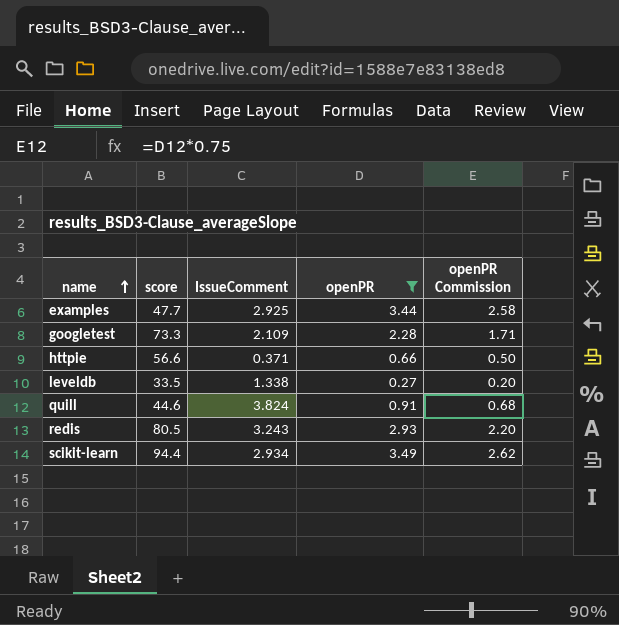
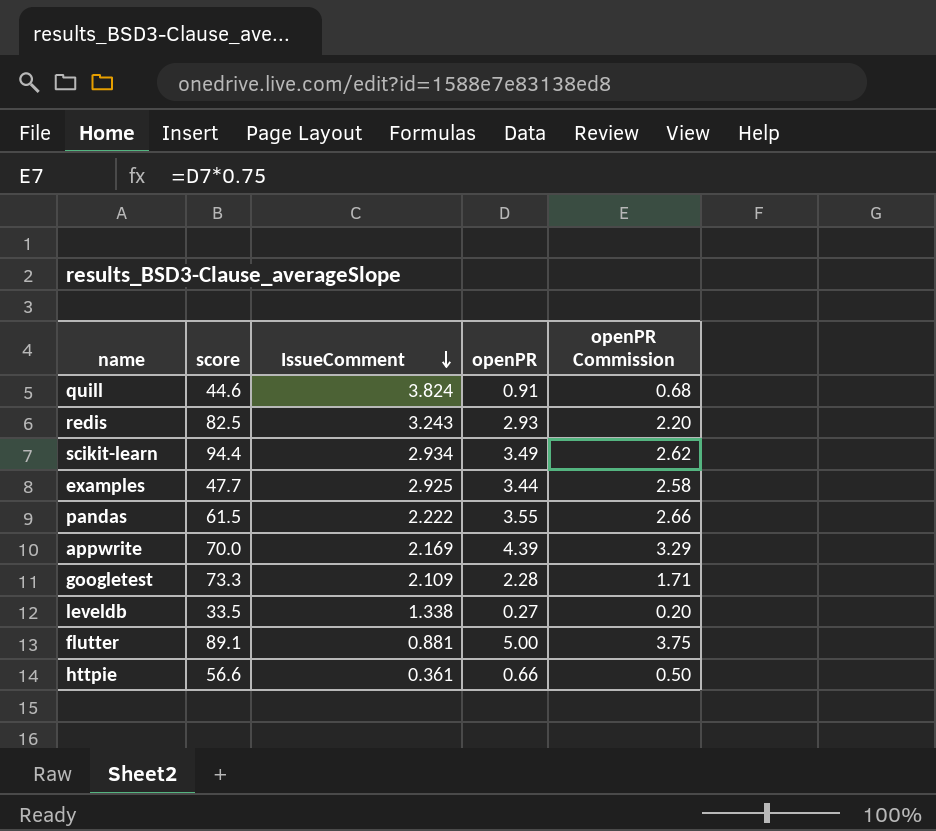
filter: openPR <= 3.49 -> none
row order: name ascending -> IssueComment descending
redis | score: 80.5 -> 82.5
httpie | IssueComment: 0.371 -> 0.361

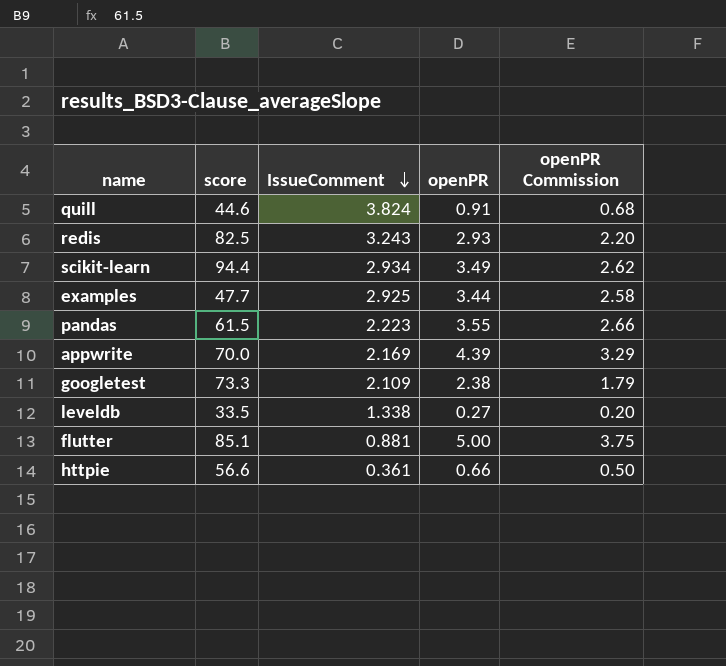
pandas | IssueComment: 2.222 -> 2.223
googletest | openPR: 2.28 -> 2.38
googletest | openPR Commission: 1.71 -> 1.79
flutter | score: 89.1 -> 85.1

